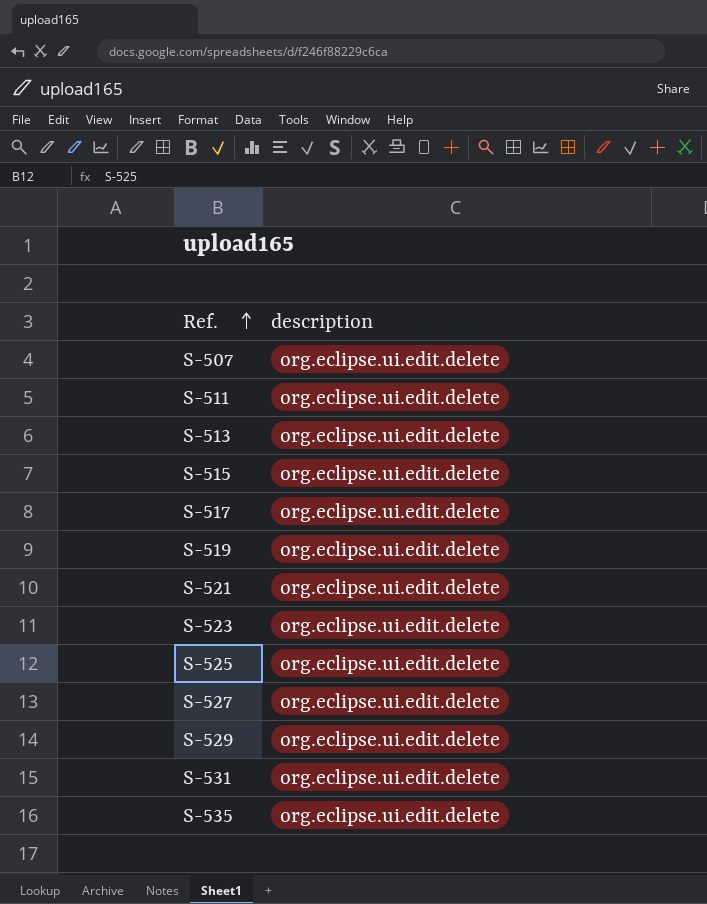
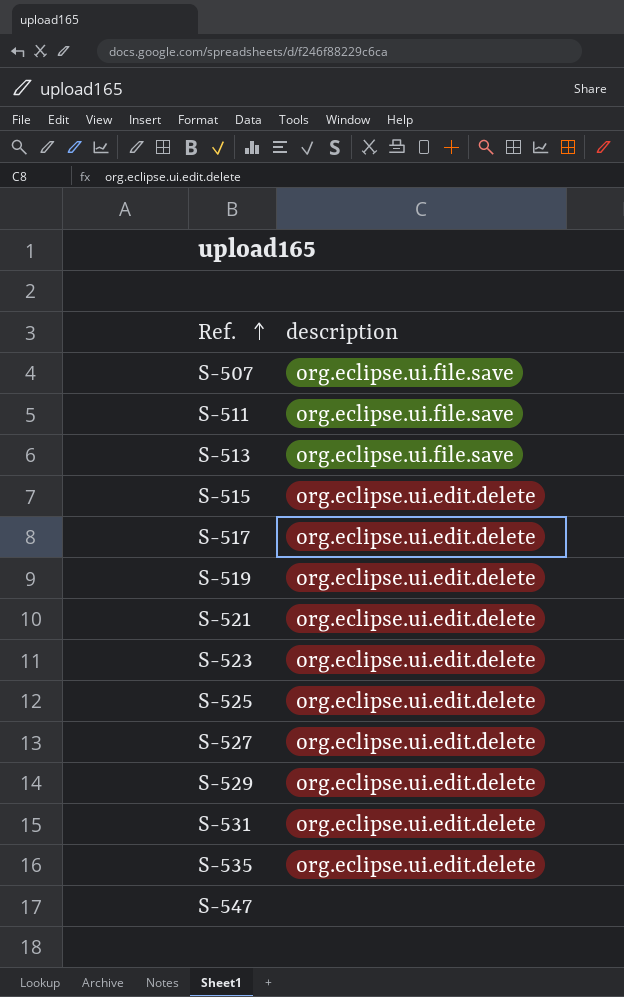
S-507 | description: org.eclipse.ui.edit.delete -> org.eclipse.ui.file.save
S-511 | description: org.eclipse.ui.edit.delete -> org.eclipse.ui.file.save
S-513 | description: org.eclipse.ui.edit.delete -> org.eclipse.ui.file.save
row S-547: none -> none

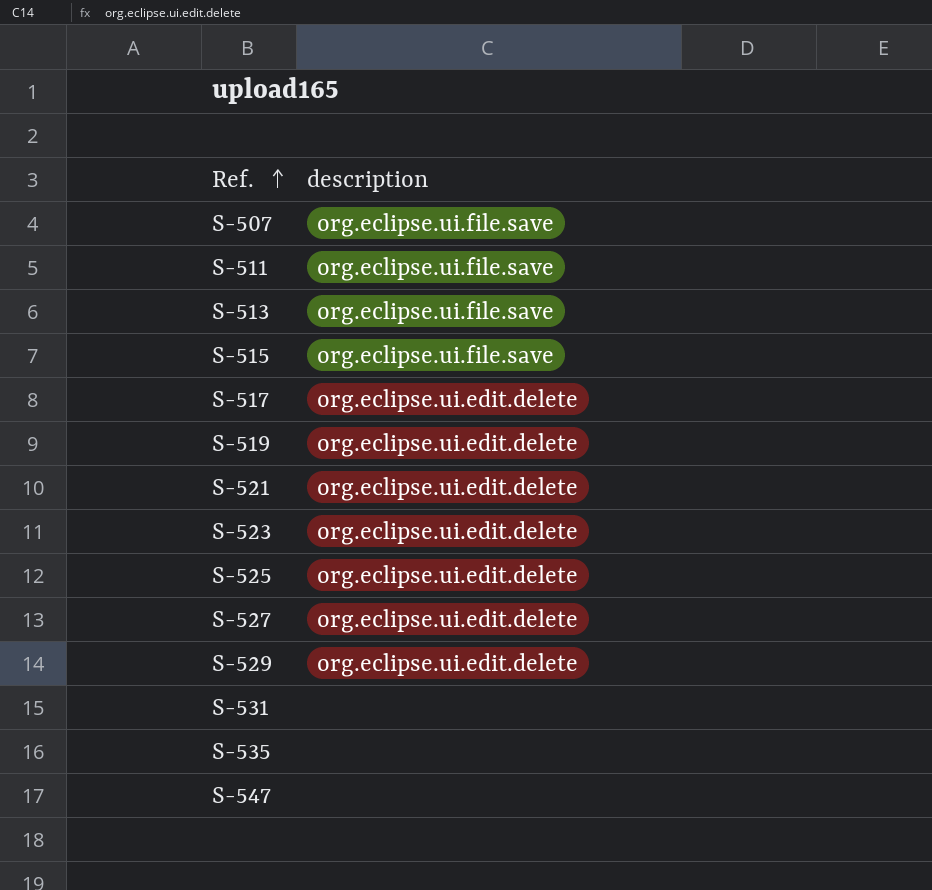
S-515 | description: org.eclipse.ui.edit.delete -> org.eclipse.ui.file.save
S-531 | description: org.eclipse.ui.edit.delete -> none
S-535 | description: org.eclipse.ui.edit.delete -> none

